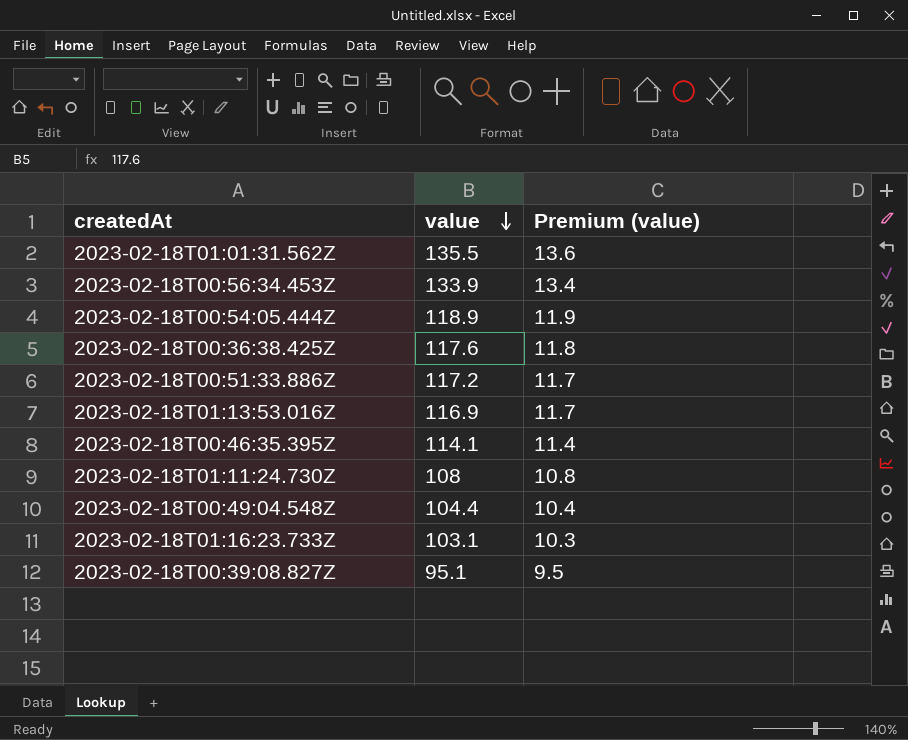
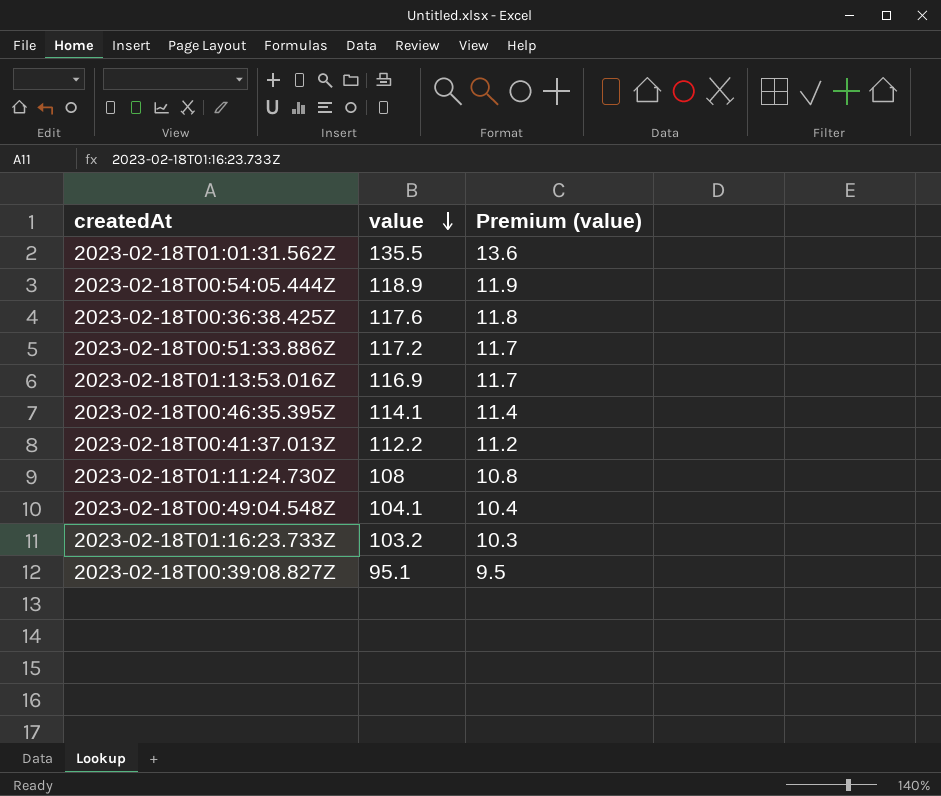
row 2023-02-18T00:56:34.453Z: 133.9 | 13.4 -> none
row 2023-02-18T00:41:37.013Z: none -> 112.2 | 11.2
2023-02-18T00:49:04.548Z | value: 104.4 -> 104.1
2023-02-18T01:16:23.733Z | value: 103.1 -> 103.2

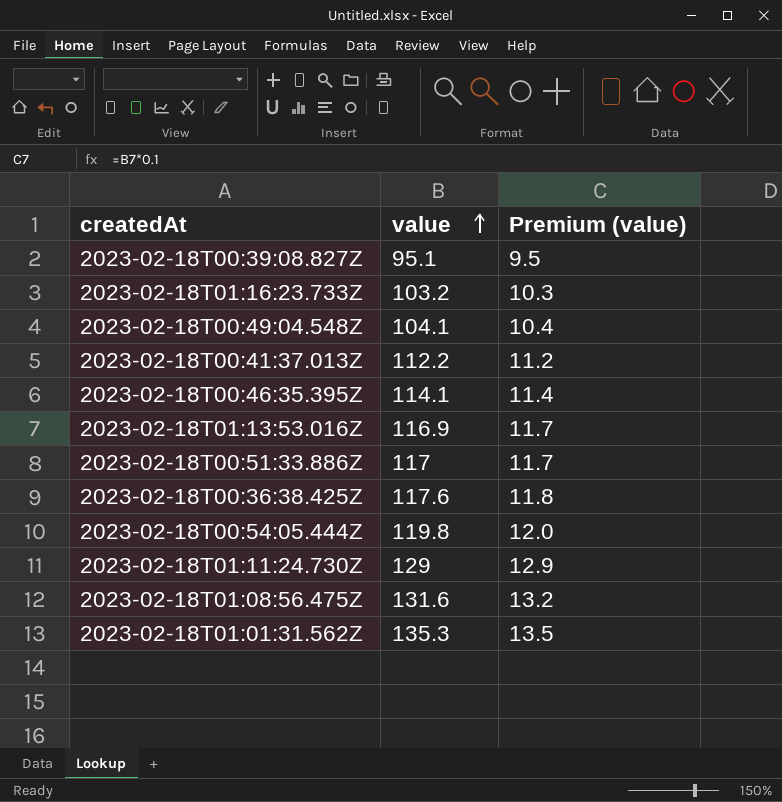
row order: value descending -> value ascending
2023-02-18T00:51:33.886Z | value: 117.2 -> 117
2023-02-18T00:54:05.444Z | value: 118.9 -> 119.8
2023-02-18T00:54:05.444Z | Premium (value): 11.9 -> 12.0
2023-02-18T01:11:24.730Z | value: 108 -> 129
2023-02-18T01:11:24.730Z | Premium (value): 10.8 -> 12.9
row 2023-02-18T01:08:56.475Z: none -> 131.6 | 13.2
2023-02-18T01:01:31.562Z | value: 135.5 -> 135.3
2023-02-18T01:01:31.562Z | Premium (value): 13.6 -> 13.5

